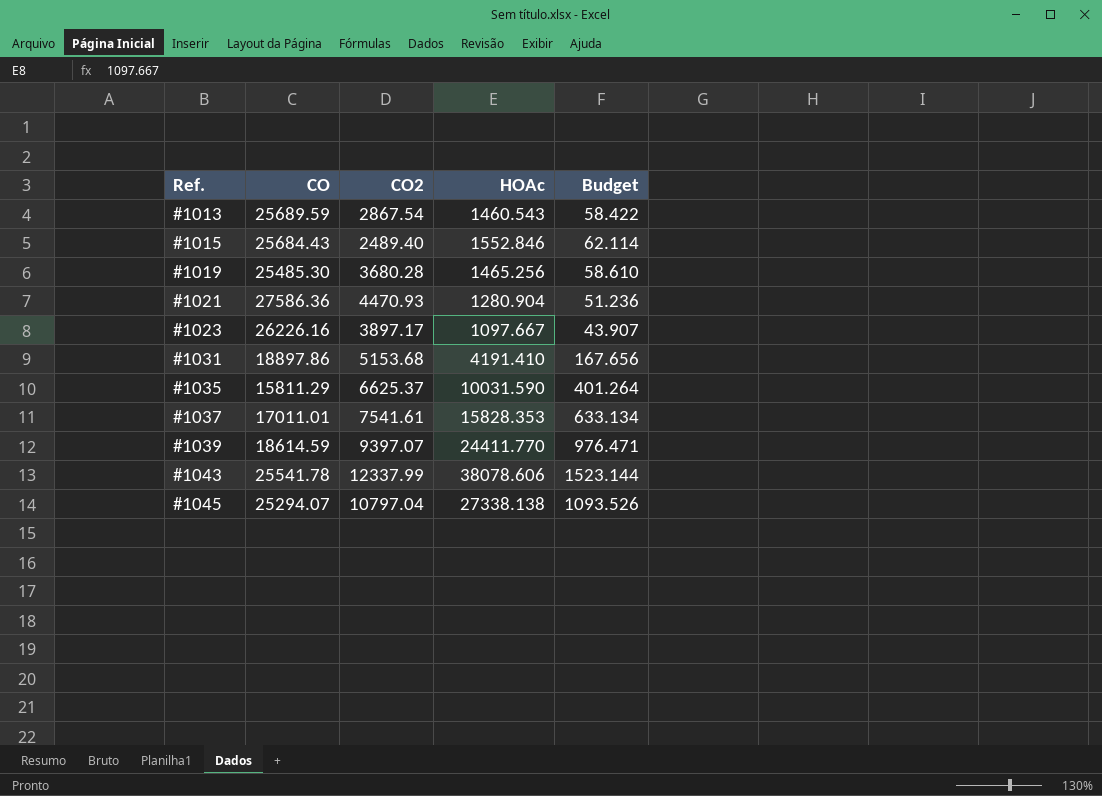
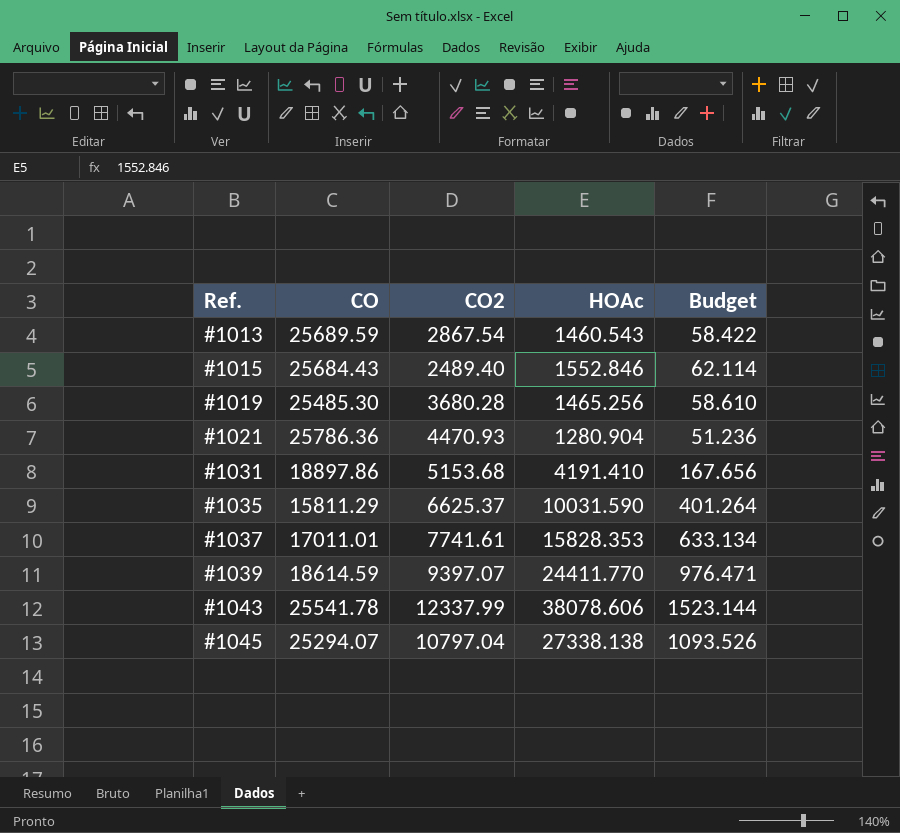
row #1023: 26226.16 | 3897.17 | 1097.667 | 43.907 -> none
#1021 | CO: 27586.36 -> 25786.36
#1037 | CO2: 7541.61 -> 7741.61

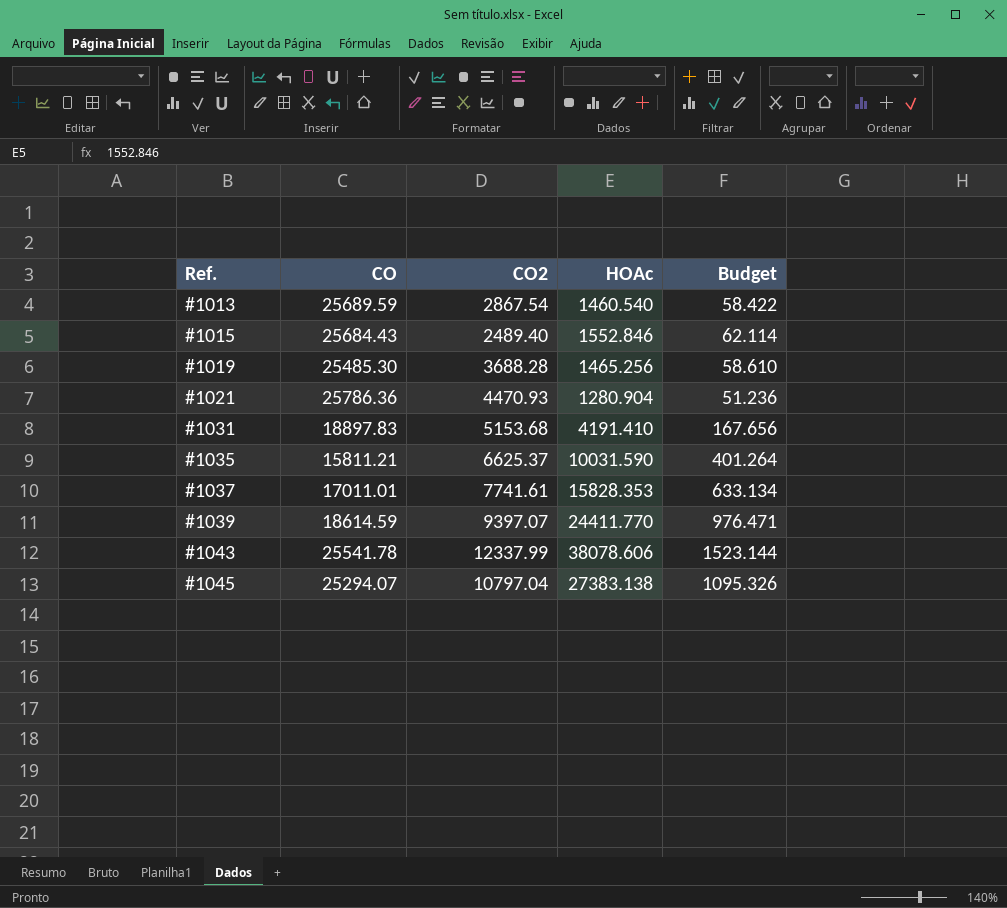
#1013 | HOAc: 1460.543 -> 1460.540
#1019 | CO2: 3680.28 -> 3688.28
#1031 | CO: 18897.86 -> 18897.83
#1035 | CO: 15811.29 -> 15811.21
#1045 | HOAc: 27338.138 -> 27383.138
#1045 | Budget: 1093.526 -> 1095.326

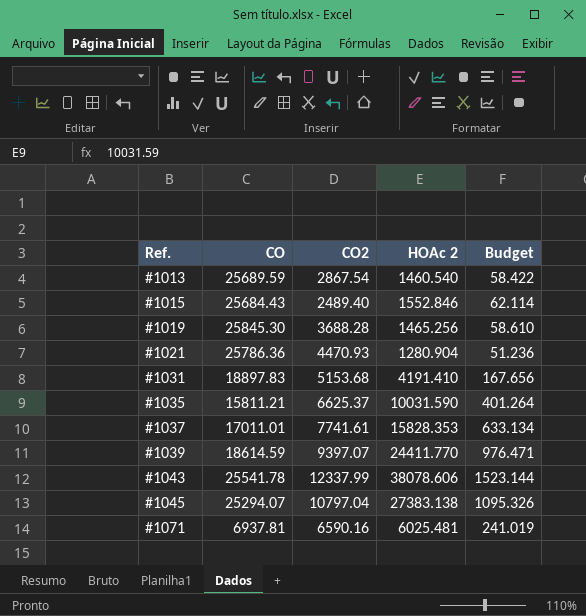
column name: HOAc -> HOAc 2
#1019 | CO: 25485.30 -> 25845.30
row #1071: none -> 6937.81 | 6590.16 | 6025.481 | 241.019

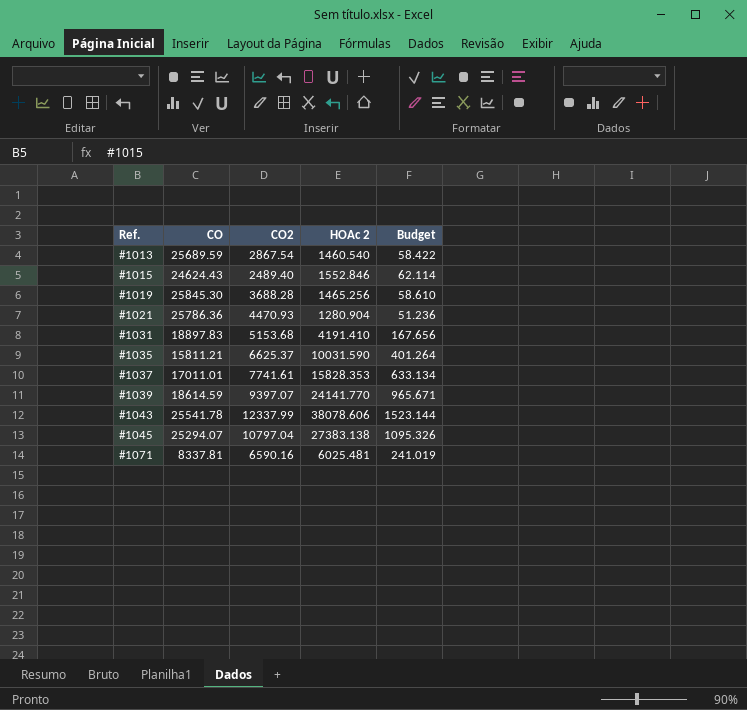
#1015 | CO: 25684.43 -> 24624.43
#1039 | HOAc 2: 24411.770 -> 24141.770
#1039 | Budget: 976.471 -> 965.671
#1071 | CO: 6937.81 -> 8337.81

